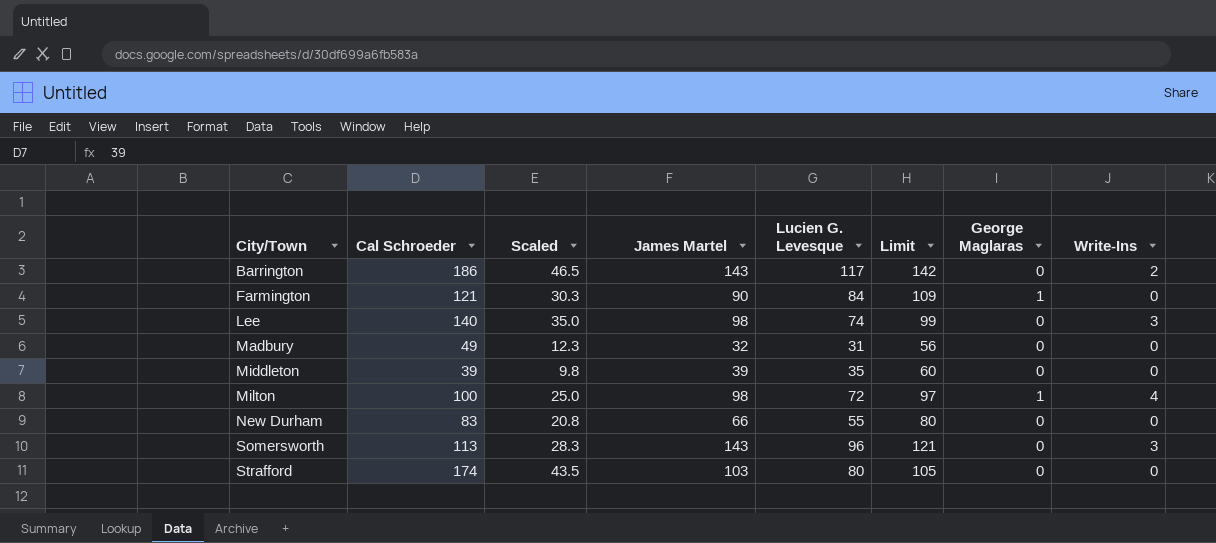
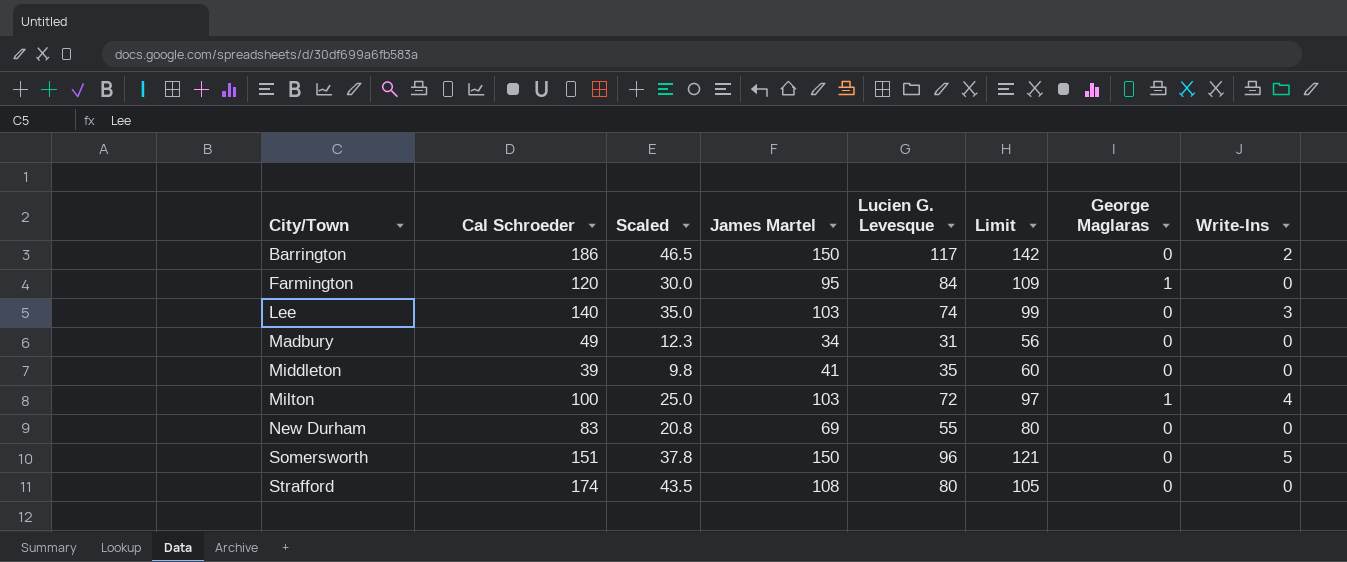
Barrington | James Martel: 143 -> 150
Farmington | Cal Schroeder: 121 -> 120
Farmington | Scaled: 30.3 -> 30.0
Farmington | James Martel: 90 -> 95
Lee | James Martel: 98 -> 103
Madbury | James Martel: 32 -> 34
Middleton | James Martel: 39 -> 41
Milton | James Martel: 98 -> 103
New Durham | James Martel: 66 -> 69
Somersworth | Cal Schroeder: 113 -> 151
Somersworth | Scaled: 28.3 -> 37.8
Somersworth | James Martel: 143 -> 150
Somersworth | Write-Ins: 3 -> 5
Strafford | James Martel: 103 -> 108

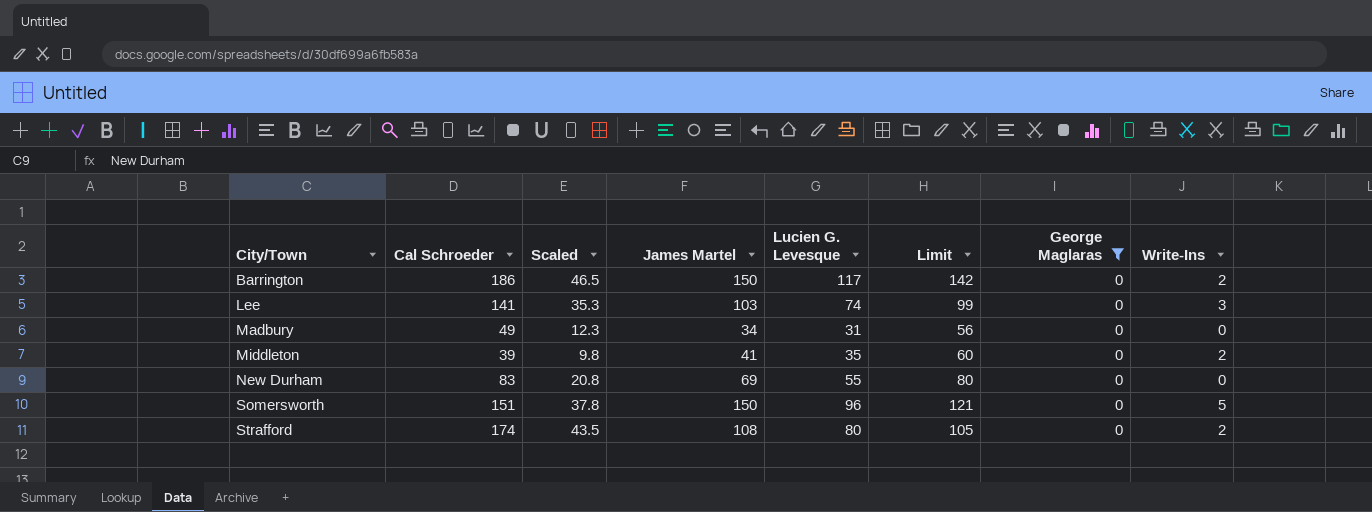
filter: none -> George Maglaras = 0
Lee | Cal Schroeder: 140 -> 141
Lee | Scaled: 35.0 -> 35.3
Middleton | Write-Ins: 0 -> 2
Strafford | Write-Ins: 0 -> 2

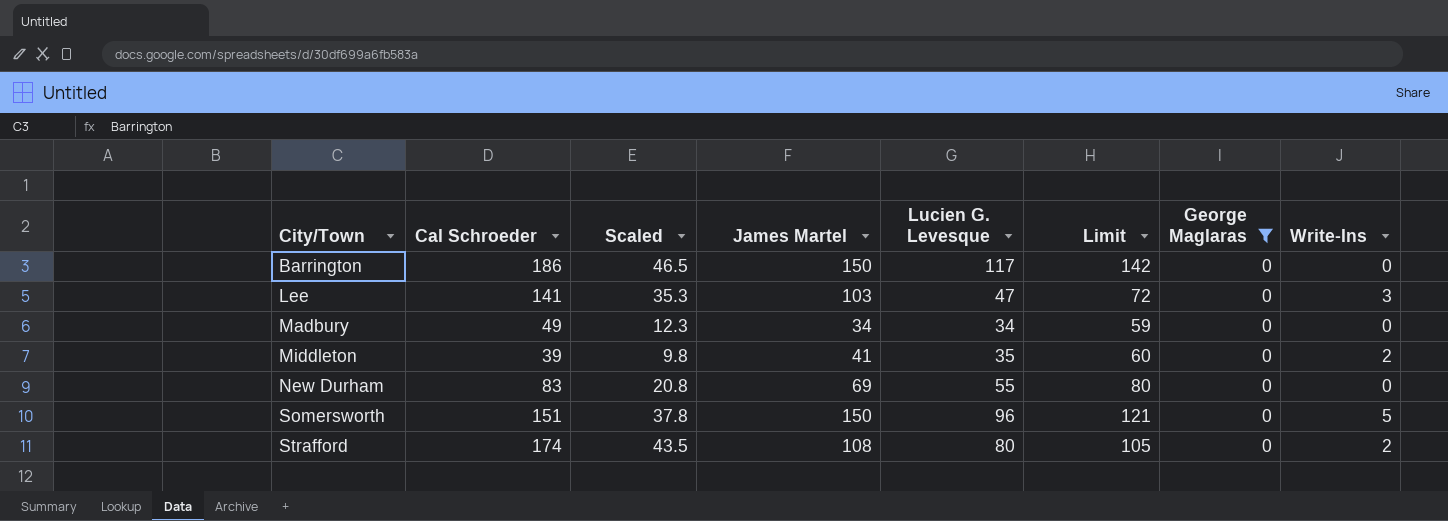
Barrington | Write-Ins: 2 -> 0
Lee | Lucien G. Levesque: 74 -> 47
Lee | Limit: 99 -> 72
Madbury | Lucien G. Levesque: 31 -> 34
Madbury | Limit: 56 -> 59

